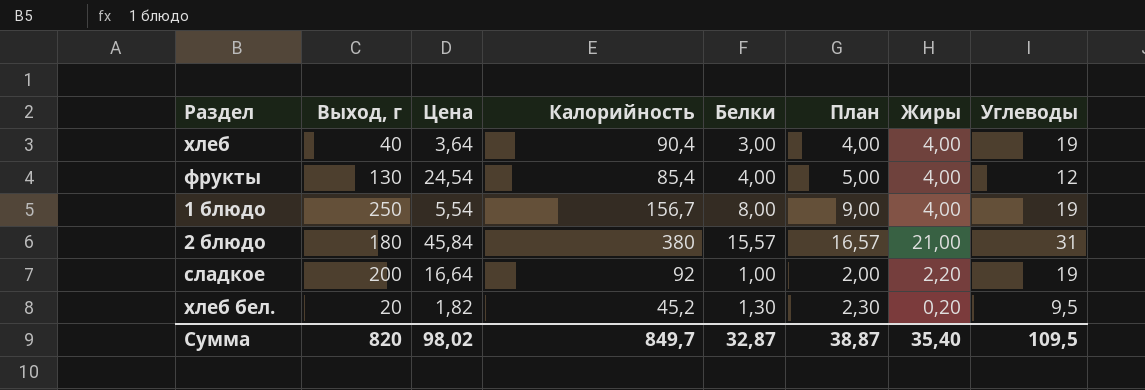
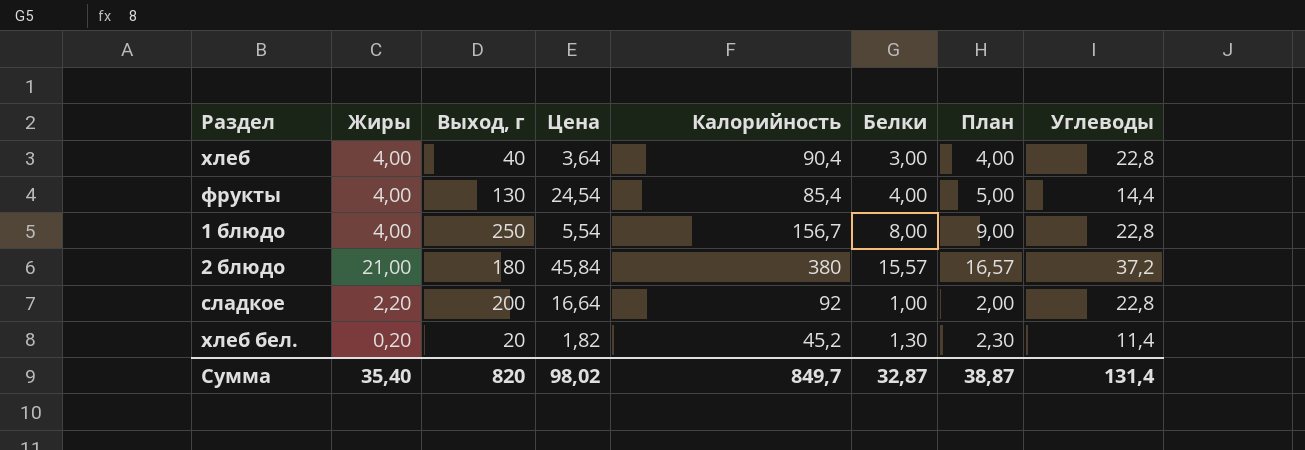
column Жиры | position: 7 -> 2
хлеб | Углеводы: 19 -> 22,8
фрукты | Углеводы: 12 -> 14,4
1 блюдо | Углеводы: 19 -> 22,8
2 блюдо | Углеводы: 31 -> 37,2
сладкое | Углеводы: 19 -> 22,8
хлеб бел. | Углеводы: 9,5 -> 11,4
Сумма | Углеводы: 109,5 -> 131,4

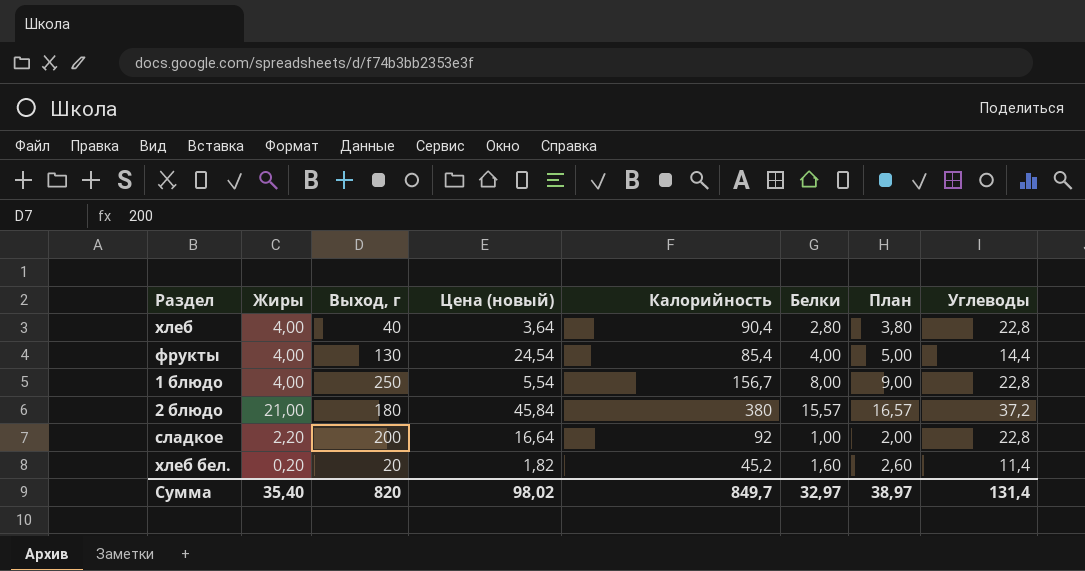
column name: Цена -> Цена (новый)
хлеб | Белки: 3,00 -> 2,80
хлеб | План: 4,00 -> 3,80
хлеб бел. | Белки: 1,30 -> 1,60
хлеб бел. | План: 2,30 -> 2,60
Сумма | Белки: 32,87 -> 32,97
Сумма | План: 38,87 -> 38,97

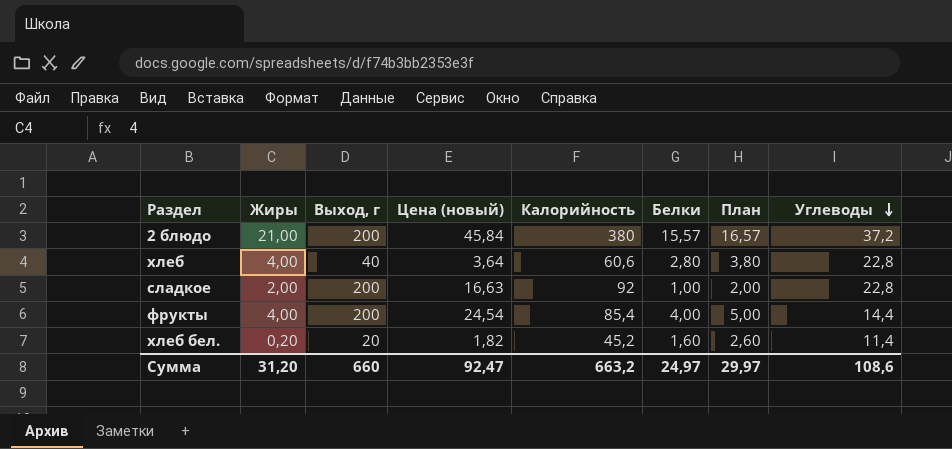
row order: none -> Углеводы descending
row 1 блюдо: 4,00 | 250 | 5,54 | 156,7 | 8,00 | 9,00 | 22,8 -> none
2 блюдо | Выход, г: 180 -> 200
хлеб | Калорийность: 90,4 -> 60,6
сладкое | Жиры: 2,20 -> 2,00
сладкое | Цена (новый): 16,64 -> 16,63
фрукты | Выход, г: 130 -> 200
Сумма | Жиры: 35,40 -> 31,20
Сумма | Выход, г: 820 -> 660
Сумма | Цена (новый): 98,02 -> 92,47
Сумма | Калорийность: 849,7 -> 663,2
Сумма | Белки: 32,97 -> 24,97
Сумма | План: 38,97 -> 29,97
Сумма | Углеводы: 131,4 -> 108,6

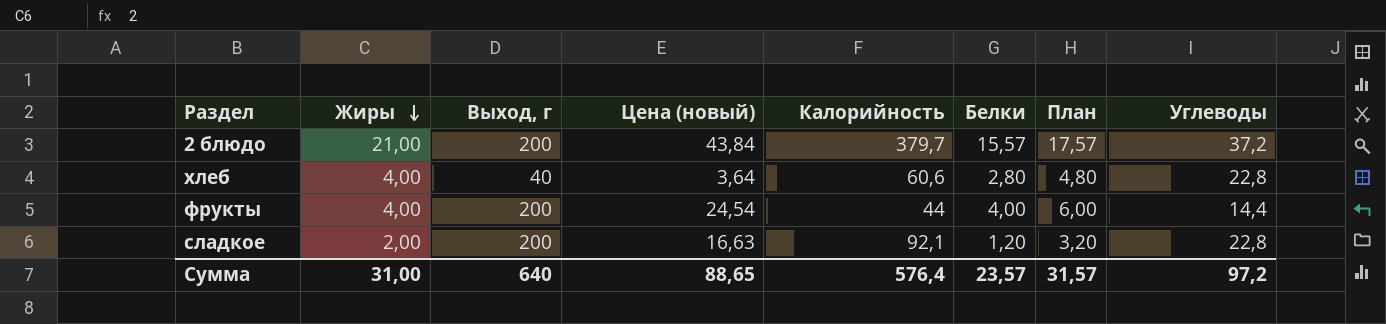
row order: Углеводы descending -> Жиры descending
column План | formula: [Белки] + 1 -> [Белки] + 2
row хлеб бел.: 0,20 | 20 | 1,82 | 45,2 | 1,60 | 2,60 | 11,4 -> none
2 блюдо | Цена (новый): 45,84 -> 43,84
2 блюдо | Калорийность: 380 -> 379,7
фрукты | Калорийность: 85,4 -> 44
сладкое | Калорийность: 92 -> 92,1
сладкое | Белки: 1,00 -> 1,20
Сумма | Жиры: 31,20 -> 31,00
Сумма | Выход, г: 660 -> 640
Сумма | Цена (новый): 92,47 -> 88,65
Сумма | Калорийность: 663,2 -> 576,4
Сумма | Белки: 24,97 -> 23,57
Сумма | План: 29,97 -> 31,57
Сумма | Углеводы: 108,6 -> 97,2

